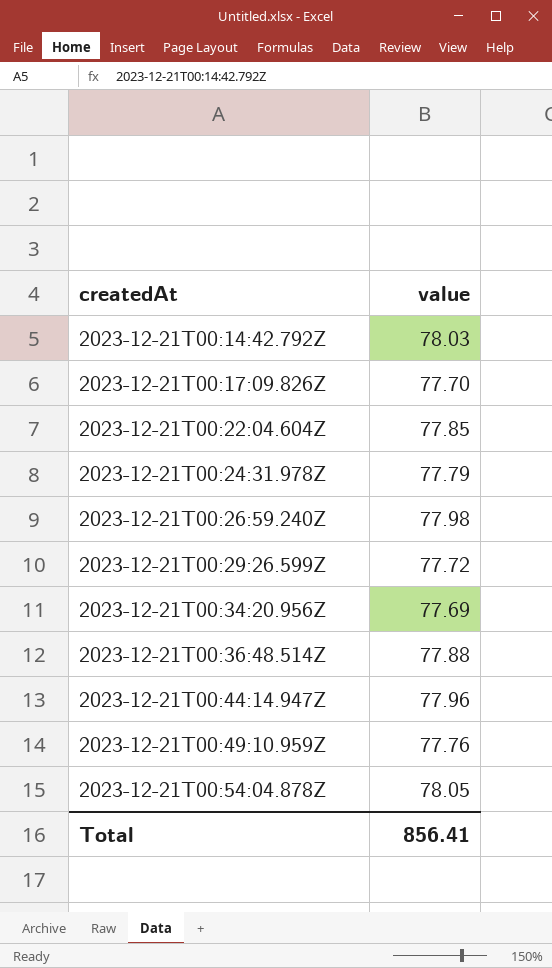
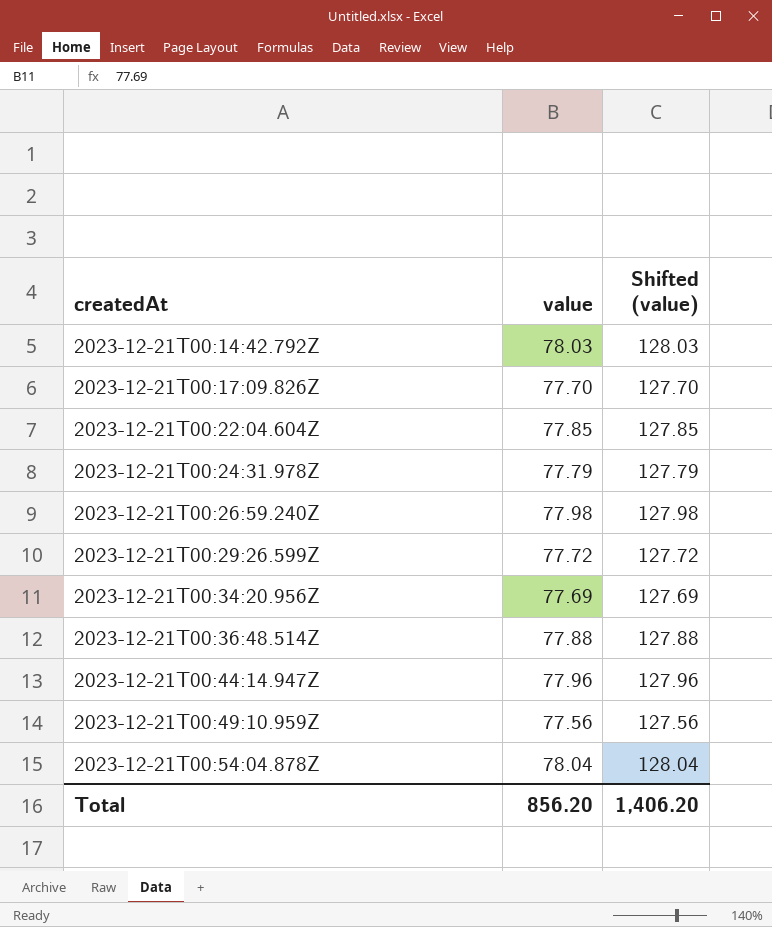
column Shifted (value) | formula: none -> [value] + 50
2023-12-21T00:49:10.959Z | value: 77.76 -> 77.56
2023-12-21T00:54:04.878Z | value: 78.05 -> 78.04
Total | value: 856.41 -> 856.20

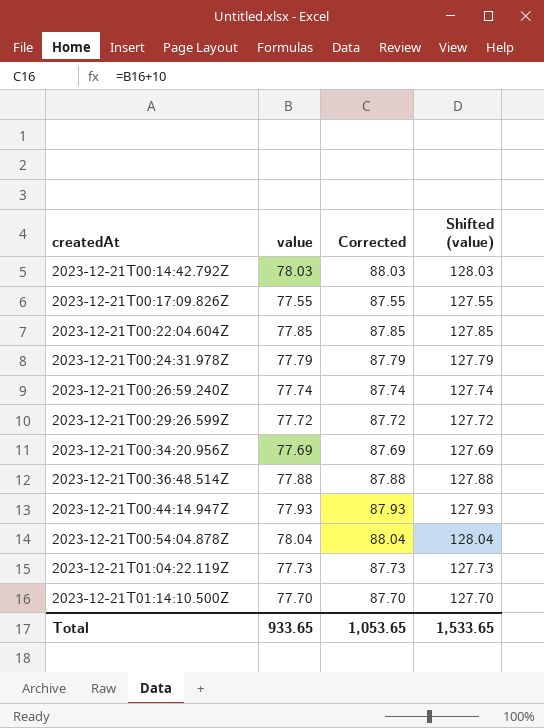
column Corrected | formula: none -> [value] + 10
row 2023-12-21T00:49:10.959Z: 77.56 | 127.56 -> none
2023-12-21T00:17:09.826Z | value: 77.70 -> 77.55
2023-12-21T00:17:09.826Z | Shifted (value): 127.70 -> 127.55
2023-12-21T00:26:59.240Z | value: 77.98 -> 77.74
2023-12-21T00:26:59.240Z | Shifted (value): 127.98 -> 127.74
2023-12-21T00:44:14.947Z | value: 77.96 -> 77.93
2023-12-21T00:44:14.947Z | Shifted (value): 127.96 -> 127.93
row 2023-12-21T01:04:22.119Z: none -> 77.73 | 87.73 | 127.73
row 2023-12-21T01:14:10.500Z: none -> 77.70 | 87.70 | 127.70
Total | value: 856.20 -> 933.65
Total | Shifted (value): 1,406.20 -> 1,533.65

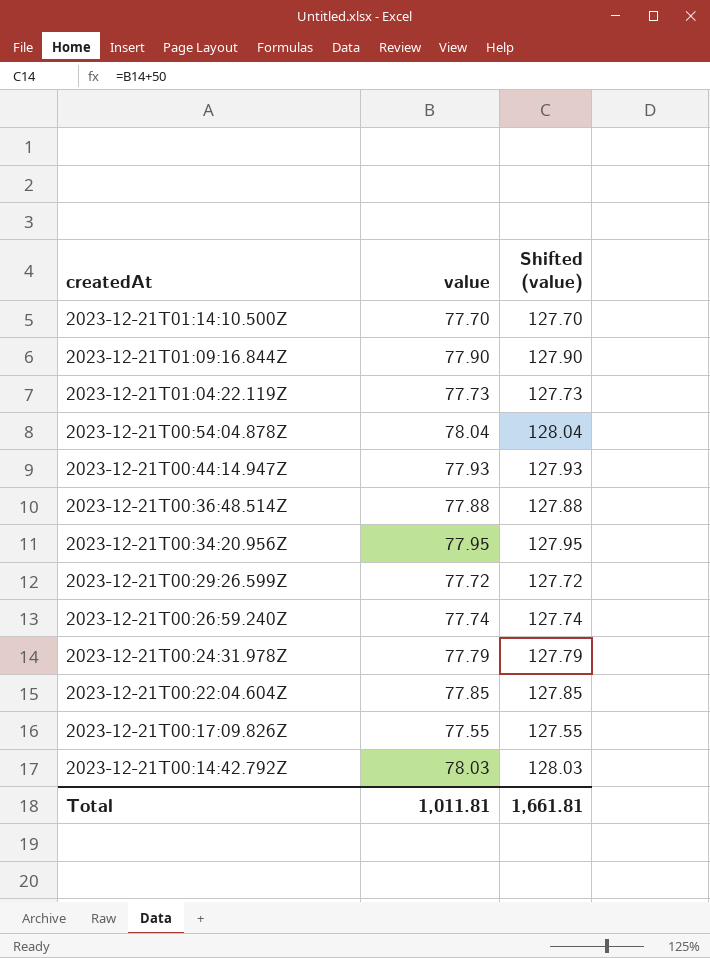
row order: createdAt ascending -> createdAt descending
column Corrected | formula: [value] + 10 -> none
row 2023-12-21T01:09:16.844Z: none -> 77.90 | 127.90
2023-12-21T00:34:20.956Z | value: 77.69 -> 77.95
2023-12-21T00:34:20.956Z | Shifted (value): 127.69 -> 127.95
Total | value: 933.65 -> 1,011.81
Total | Shifted (value): 1,533.65 -> 1,661.81

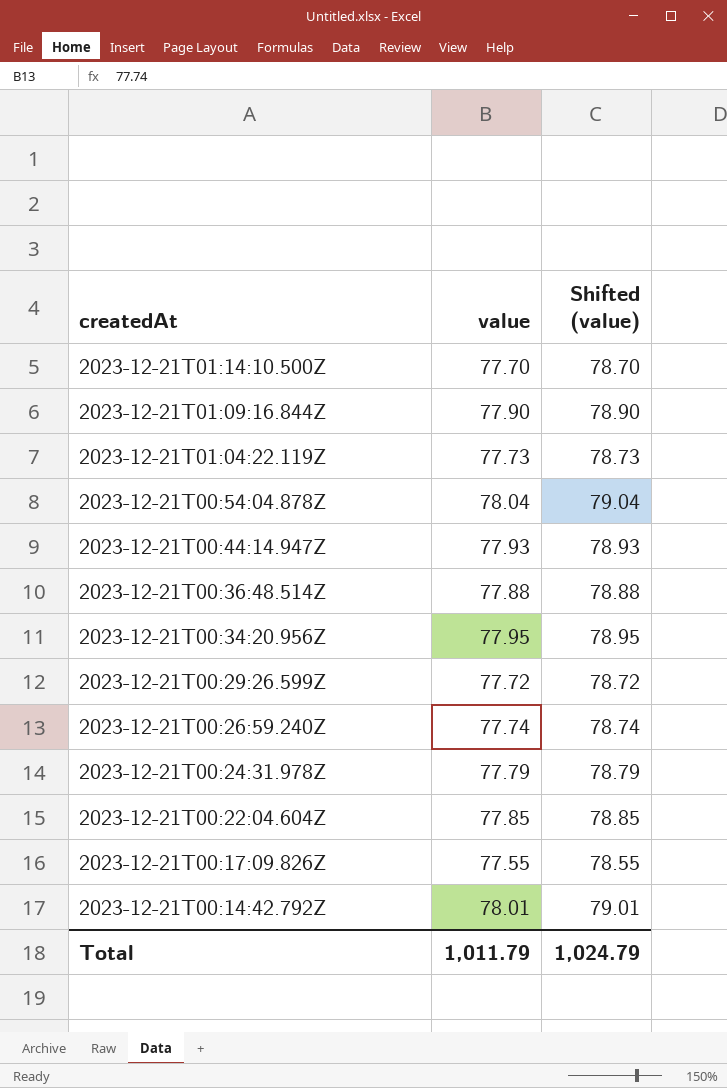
column Shifted (value) | formula: [value] + 50 -> [value] + 1
2023-12-21T00:14:42.792Z | value: 78.03 -> 78.01
Total | value: 1,011.81 -> 1,011.79
Total | Shifted (value): 1,661.81 -> 1,024.79

